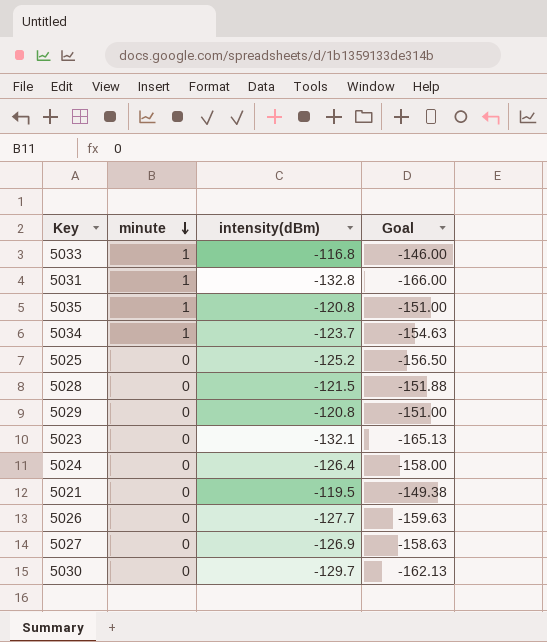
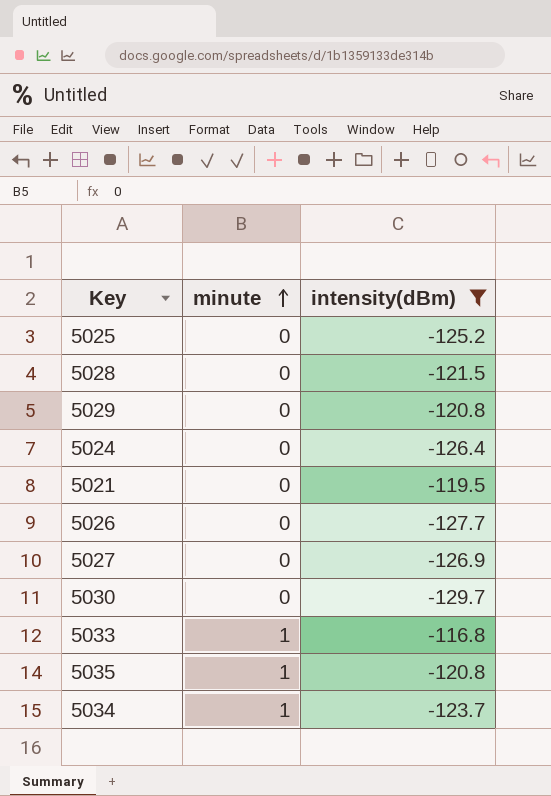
filter: none -> intensity(dBm) >= -129.7
row order: minute descending -> minute ascending
column Goal | formula: [intensity(dBm)] * 1.25 -> none

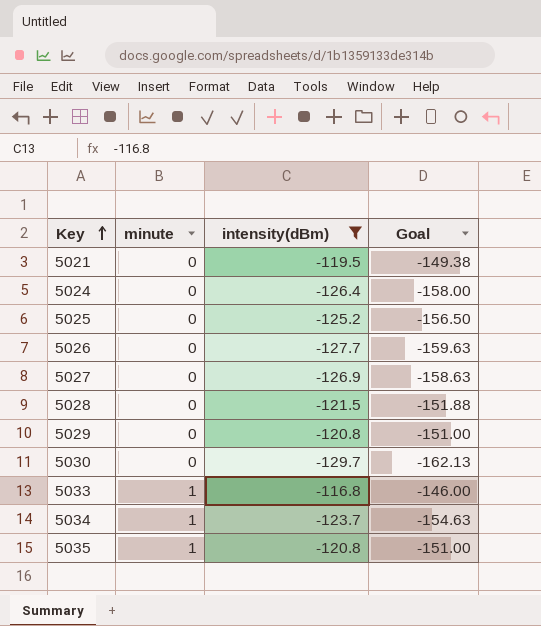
row order: minute ascending -> Key ascending
column Goal | formula: none -> [intensity(dBm)] * 1.25

